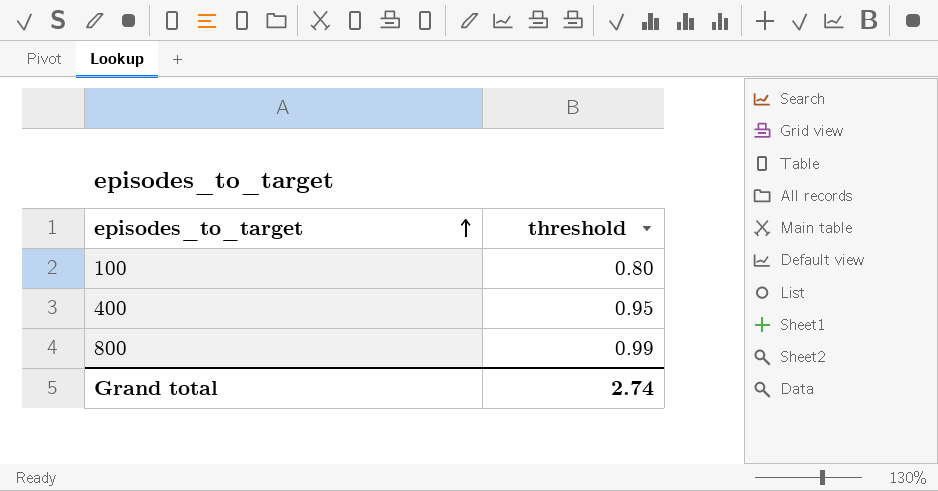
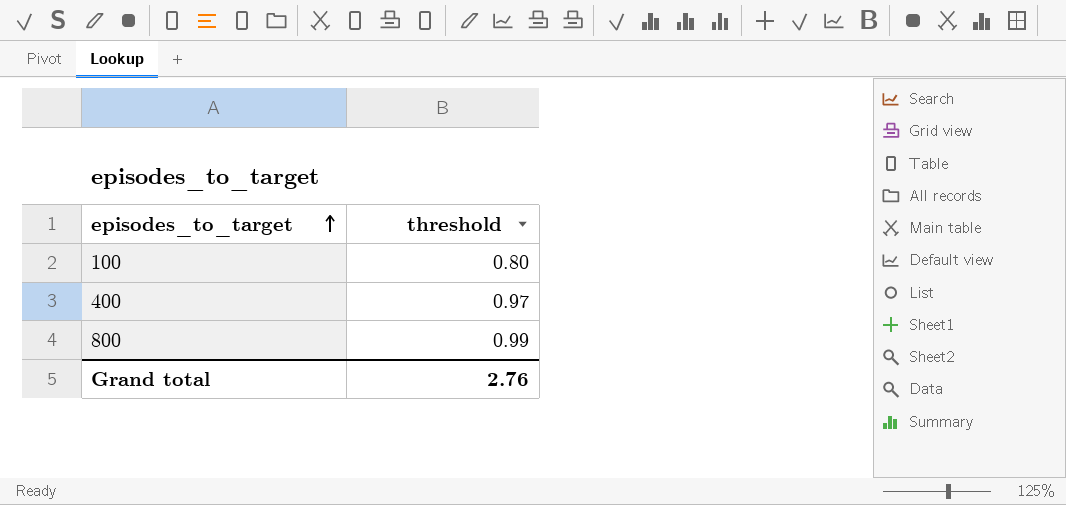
400 | threshold: 0.95 -> 0.97
Grand total | threshold: 2.74 -> 2.76

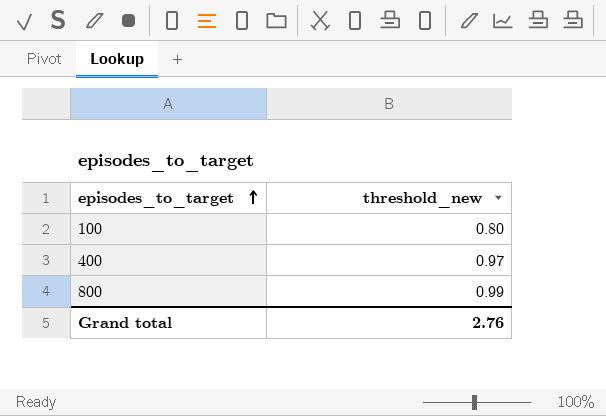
column name: threshold -> threshold_new

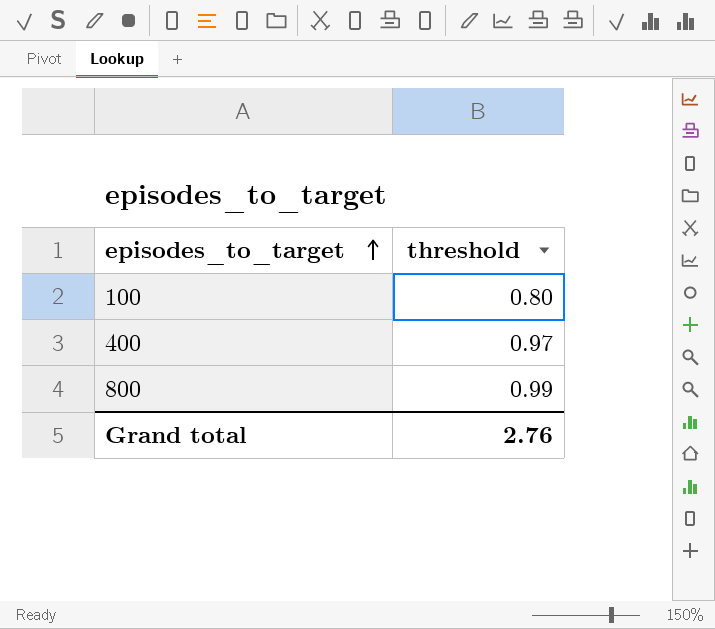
column name: threshold_new -> threshold

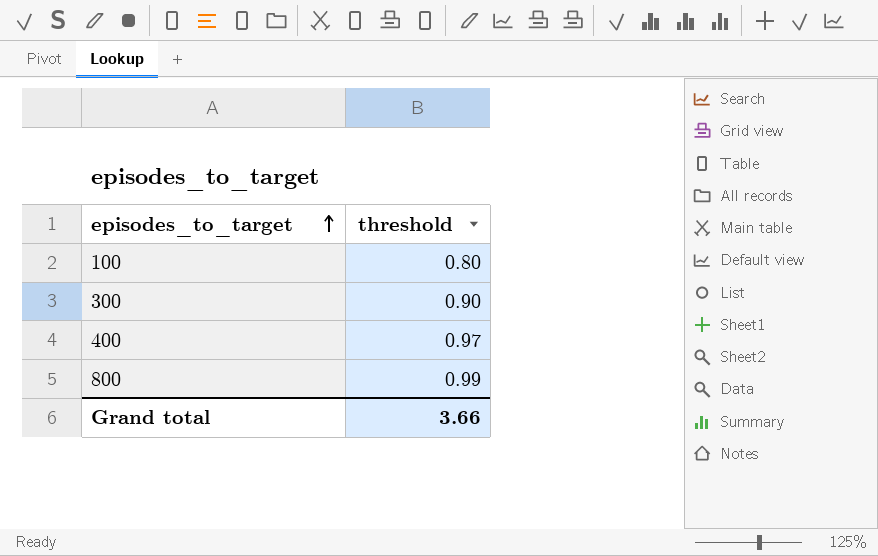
row 300: none -> 0.90
Grand total | threshold: 2.76 -> 3.66

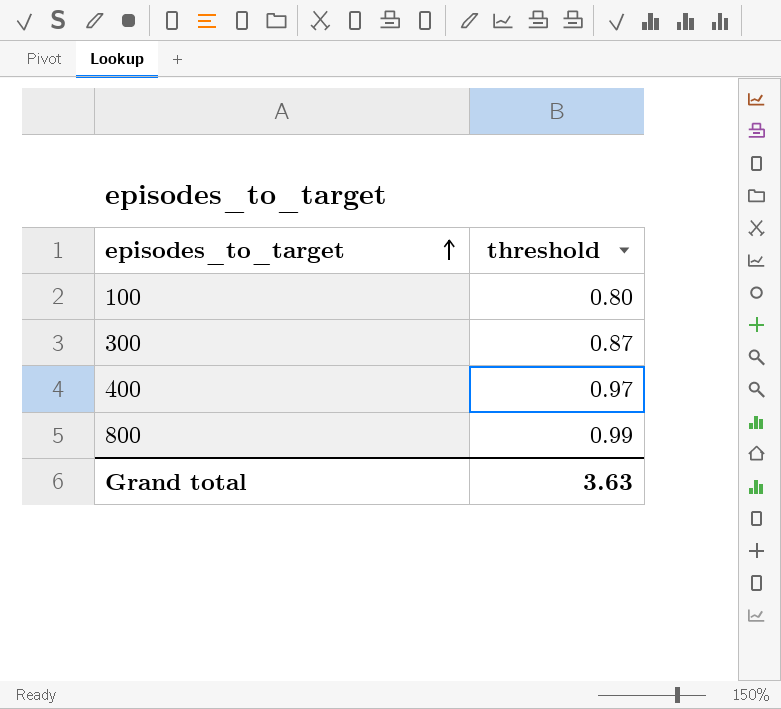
300 | threshold: 0.90 -> 0.87
Grand total | threshold: 3.66 -> 3.63

